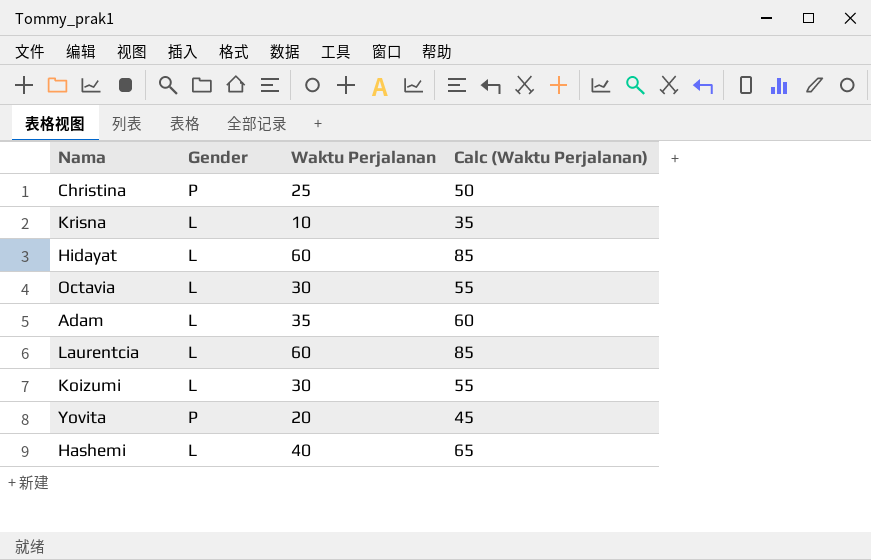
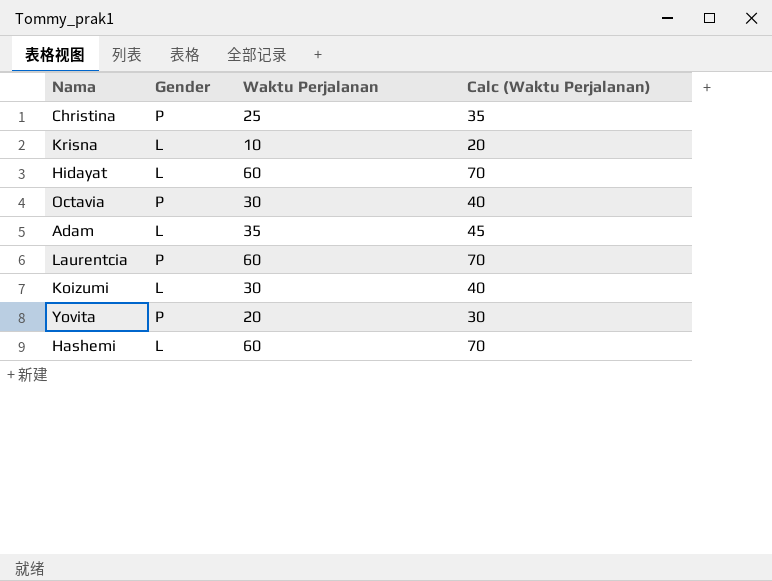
column Calc (Waktu Perjalanan) | formula: [Waktu Perjalanan] + 25 -> [Waktu Perjalanan] + 10
Octavia | Gender: L -> P
Laurentcia | Gender: L -> P
Hashemi | Waktu Perjalanan: 40 -> 60

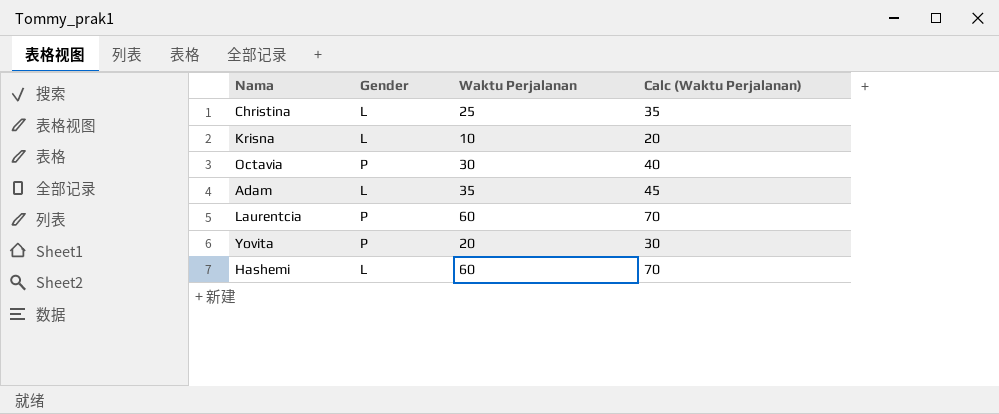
row Hidayat: L | 60 | 70 -> none
row Koizumi: L | 30 | 40 -> none
Christina | Gender: P -> L

